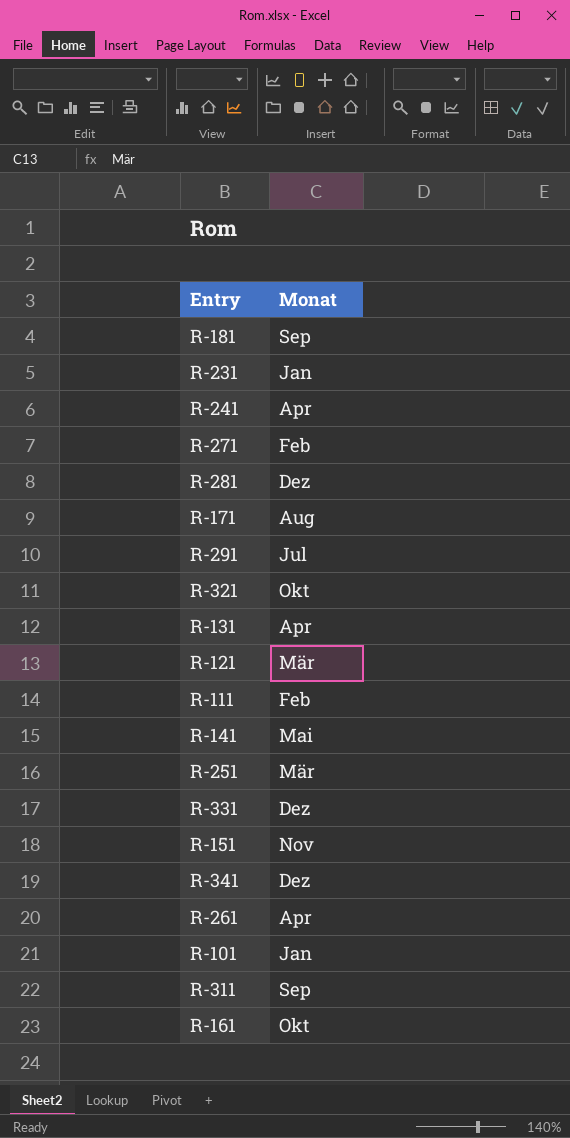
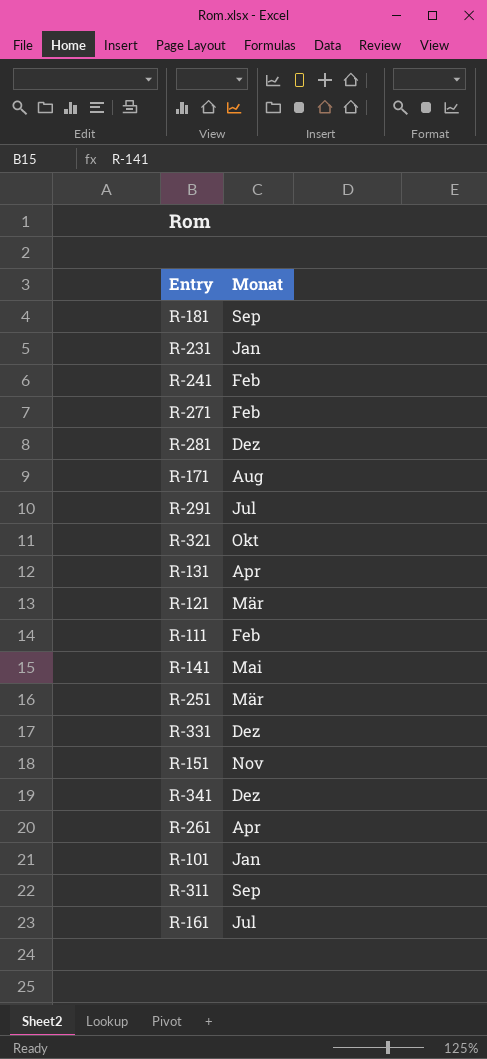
R-241 | Monat: Apr -> Feb
R-161 | Monat: Okt -> Jul

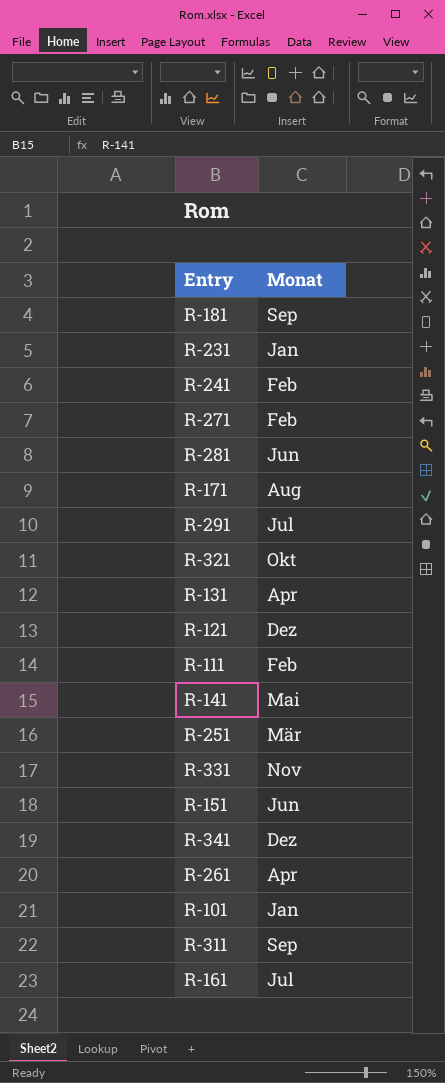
R-281 | Monat: Dez -> Jun
R-121 | Monat: Mär -> Dez
R-331 | Monat: Dez -> Nov
R-151 | Monat: Nov -> Jun

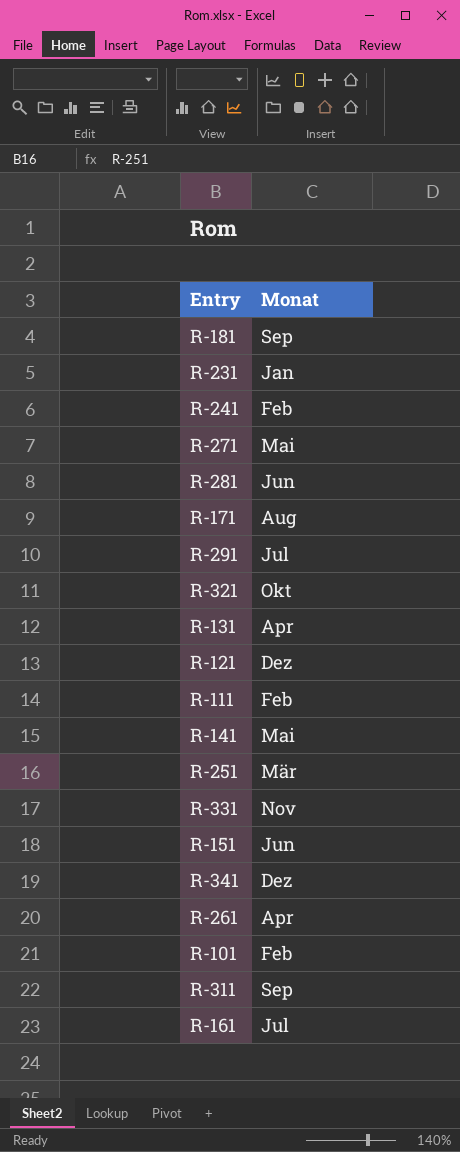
R-271 | Monat: Feb -> Mai
R-101 | Monat: Jan -> Feb

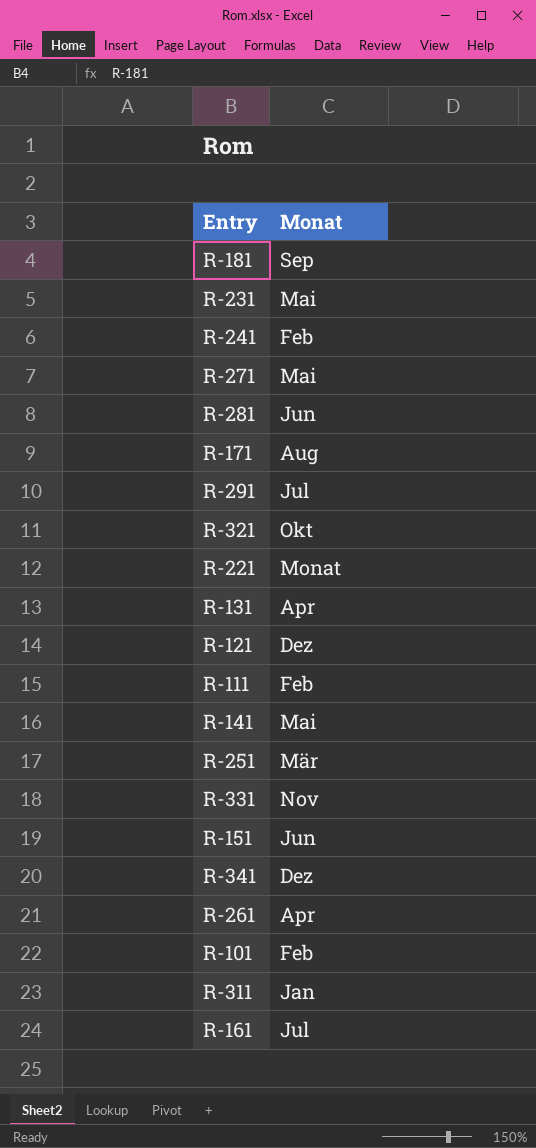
R-231 | Monat: Jan -> Mai
row R-221: none -> Monat
R-311 | Monat: Sep -> Jan

